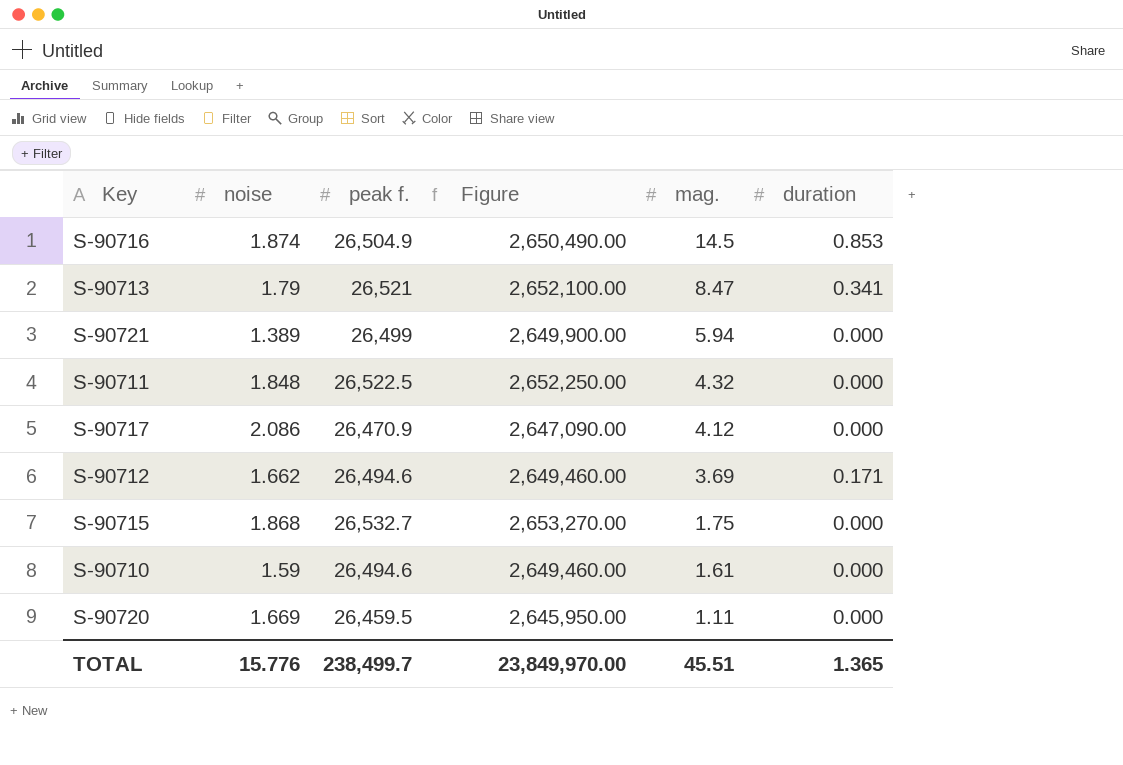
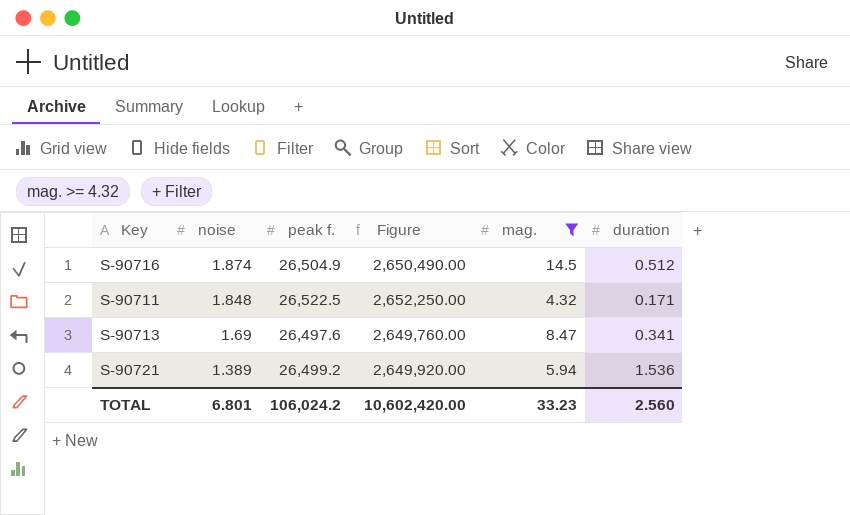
filter: none -> mag. >= 4.32
row order: mag. descending -> noise descending
S-90716 | duration: 0.853 -> 0.512
S-90711 | duration: 0.000 -> 0.171
S-90713 | noise: 1.79 -> 1.69
S-90713 | peak f.: 26,521 -> 26,497.6
S-90713 | Figure: 2,652,100.00 -> 2,649,760.00
S-90721 | peak f.: 26,499 -> 26,499.2
S-90721 | Figure: 2,649,900.00 -> 2,649,920.00
S-90721 | duration: 0.000 -> 1.536
TOTAL | noise: 15.776 -> 6.801
TOTAL | peak f.: 238,499.7 -> 106,024.2
TOTAL | Figure: 23,849,970.00 -> 10,602,420.00
TOTAL | mag.: 45.51 -> 33.23
TOTAL | duration: 1.365 -> 2.560

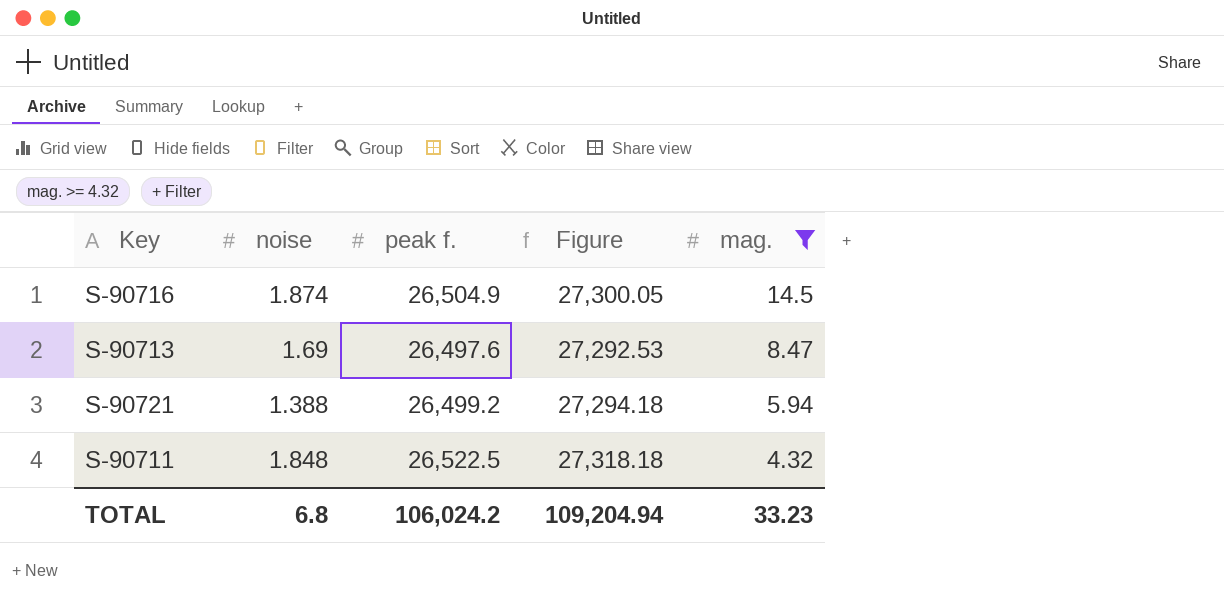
row order: noise descending -> mag. descending
column duration | position: 6 -> none
column Figure | formula: [peak f.] * 100 -> [peak f.] * 1.03
S-90721 | noise: 1.389 -> 1.388
TOTAL | noise: 6.801 -> 6.8
TOTAL | Figure: 10,602,420.00 -> 109,204.94

